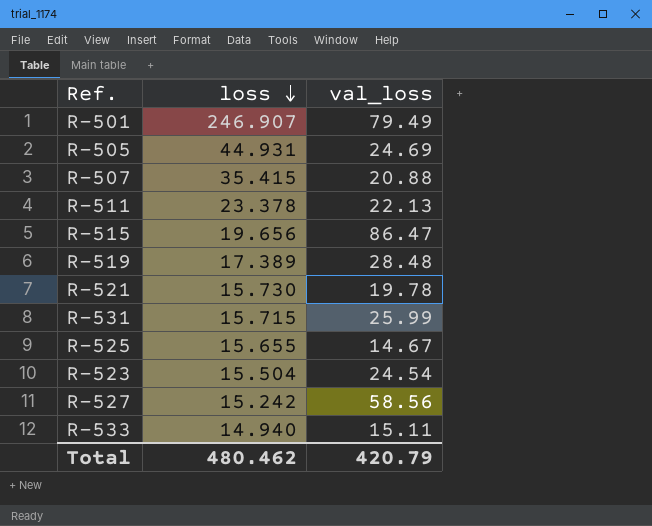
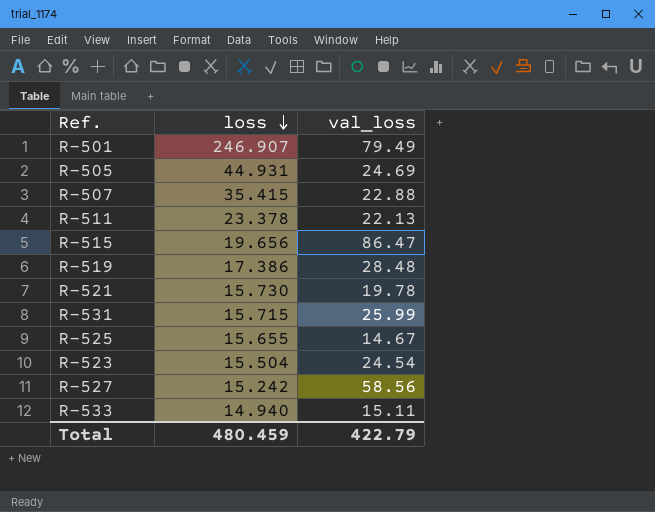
R-507 | val_loss: 20.88 -> 22.88
R-519 | loss: 17.389 -> 17.386
Total | loss: 480.462 -> 480.459
Total | val_loss: 420.79 -> 422.79

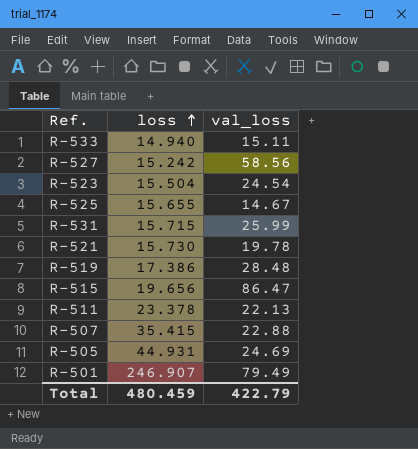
row order: loss descending -> loss ascending

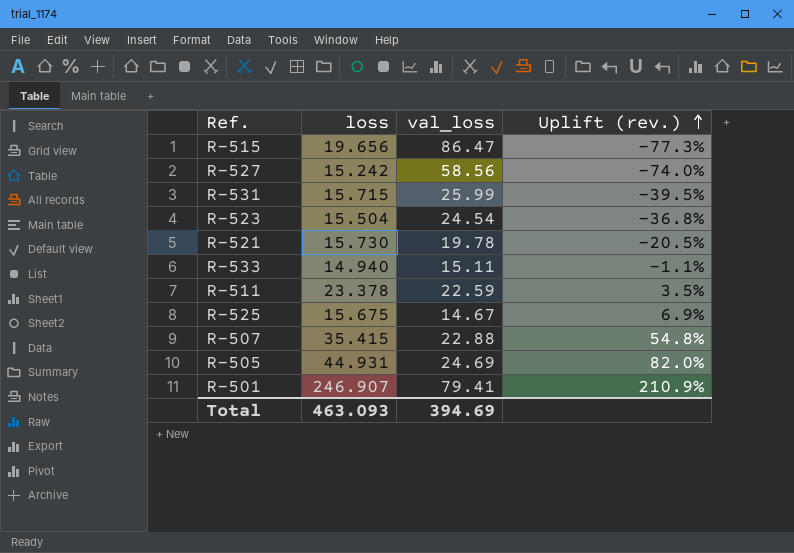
row order: loss ascending -> Uplift (rev.) ascending
column Uplift (rev.) | formula: none -> ([loss] - [val_loss]) / [val_loss]
row R-519: 17.386 | 28.48 -> none
R-511 | val_loss: 22.13 -> 22.59
R-525 | loss: 15.655 -> 15.675
R-501 | val_loss: 79.49 -> 79.41
Total | loss: 480.459 -> 463.093
Total | val_loss: 422.79 -> 394.69

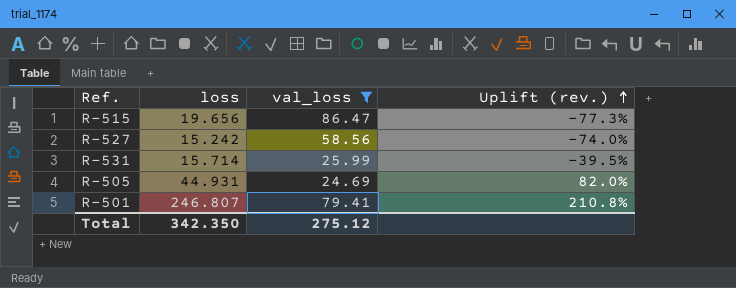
filter: none -> val_loss >= 24.69
R-531 | loss: 15.715 -> 15.714
R-501 | loss: 246.907 -> 246.807
R-501 | Uplift (rev.): 210.9% -> 210.8%
Total | loss: 463.093 -> 342.350
Total | val_loss: 394.69 -> 275.12

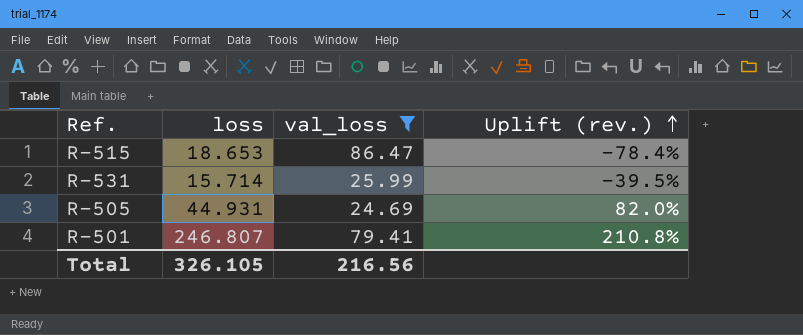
row R-527: 15.242 | 58.56 | -74.0% -> none
R-515 | loss: 19.656 -> 18.653
R-515 | Uplift (rev.): -77.3% -> -78.4%
Total | loss: 342.350 -> 326.105
Total | val_loss: 275.12 -> 216.56

